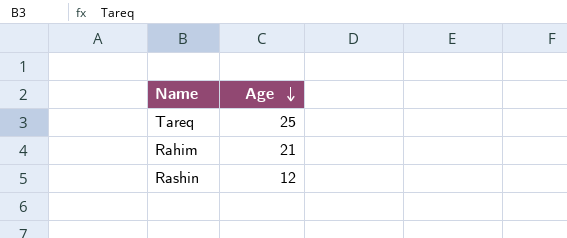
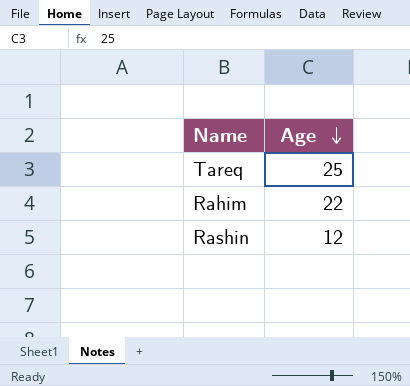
Rahim | Age: 21 -> 22

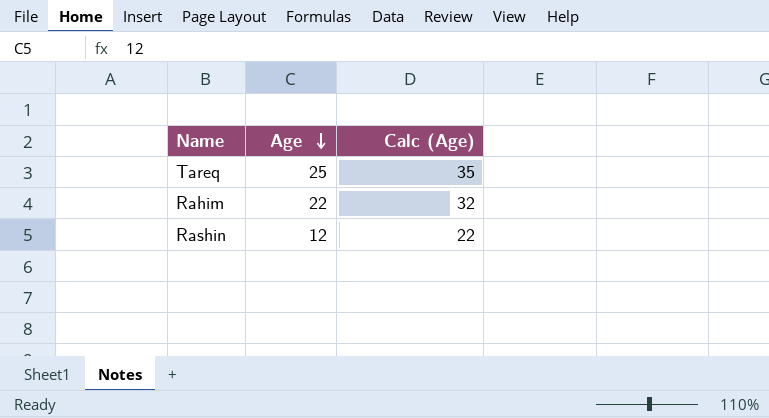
column Calc (Age) | formula: none -> [Age] + 10

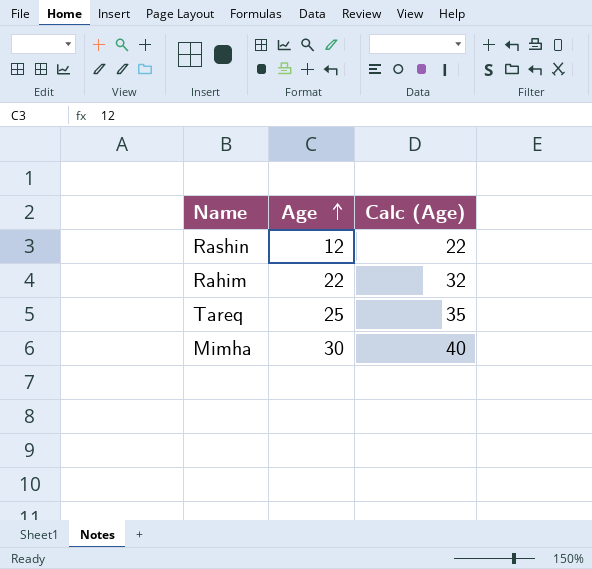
row order: Age descending -> Age ascending
row Mimha: none -> 30 | 40

